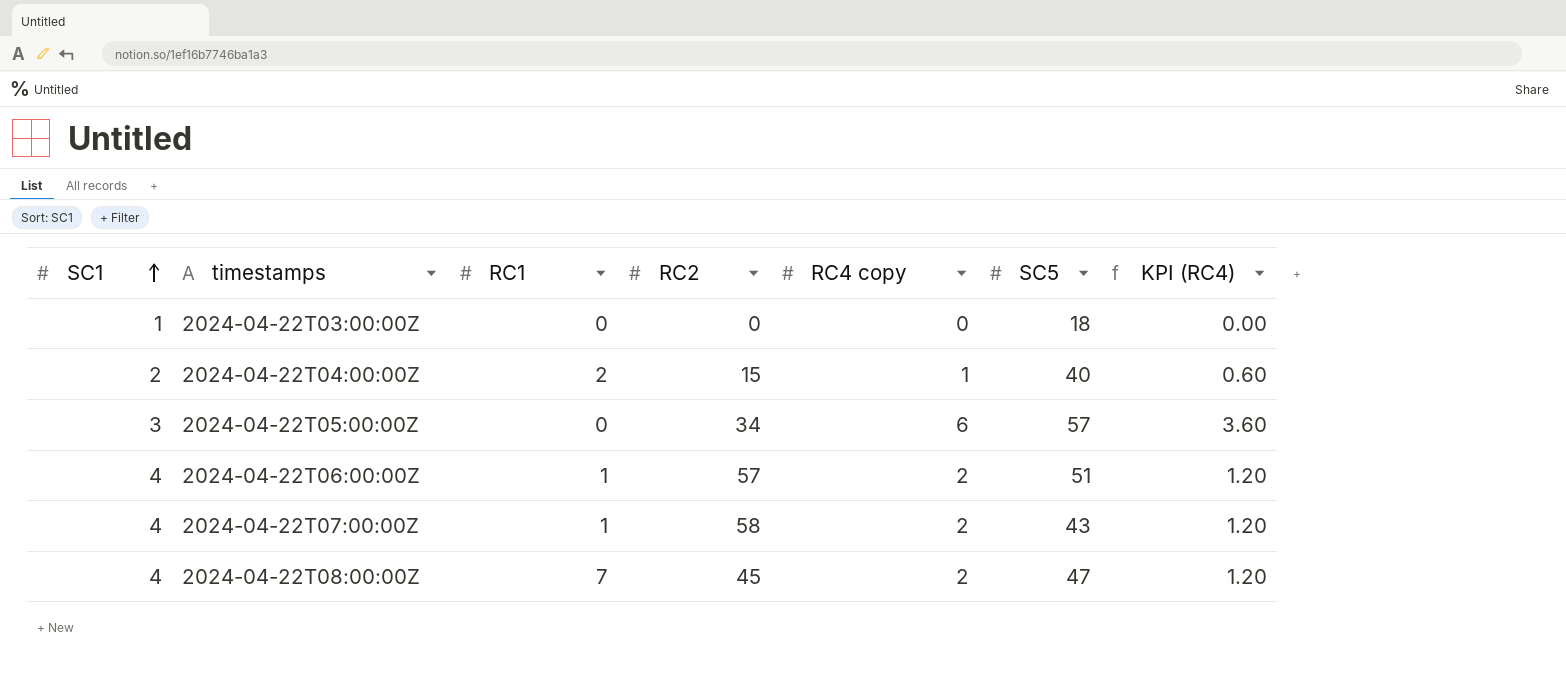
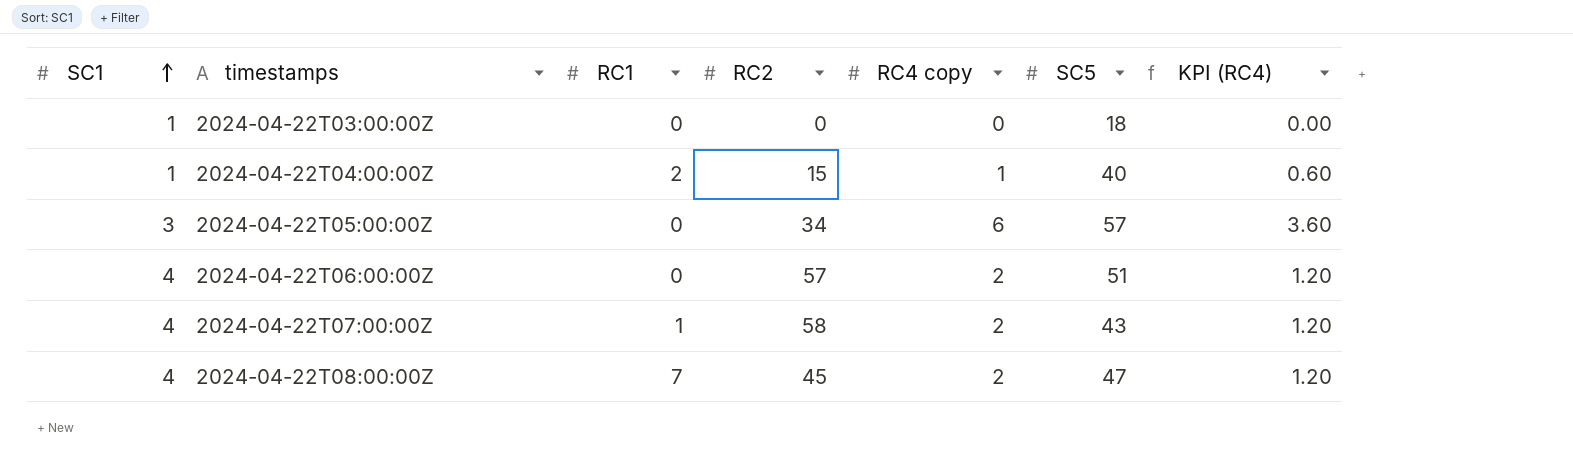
2024-04-22T04:00:00Z | SC1: 2 -> 1
2024-04-22T06:00:00Z | RC1: 1 -> 0

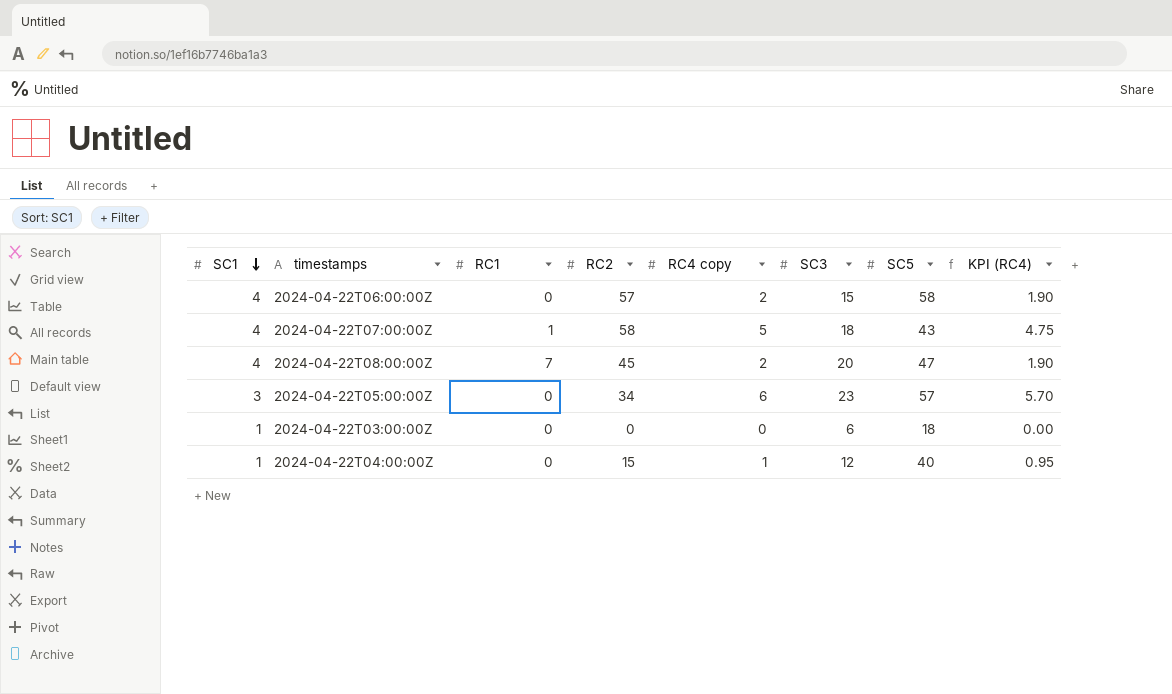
row order: SC1 ascending -> SC1 descending
column SC3 | position: none -> 6
column KPI (RC4) | formula: [RC4 copy] * 0.6 -> [RC4 copy] * 0.95
2024-04-22T06:00:00Z | SC5: 51 -> 58
2024-04-22T07:00:00Z | RC4 copy: 2 -> 5
2024-04-22T04:00:00Z | RC1: 2 -> 0

